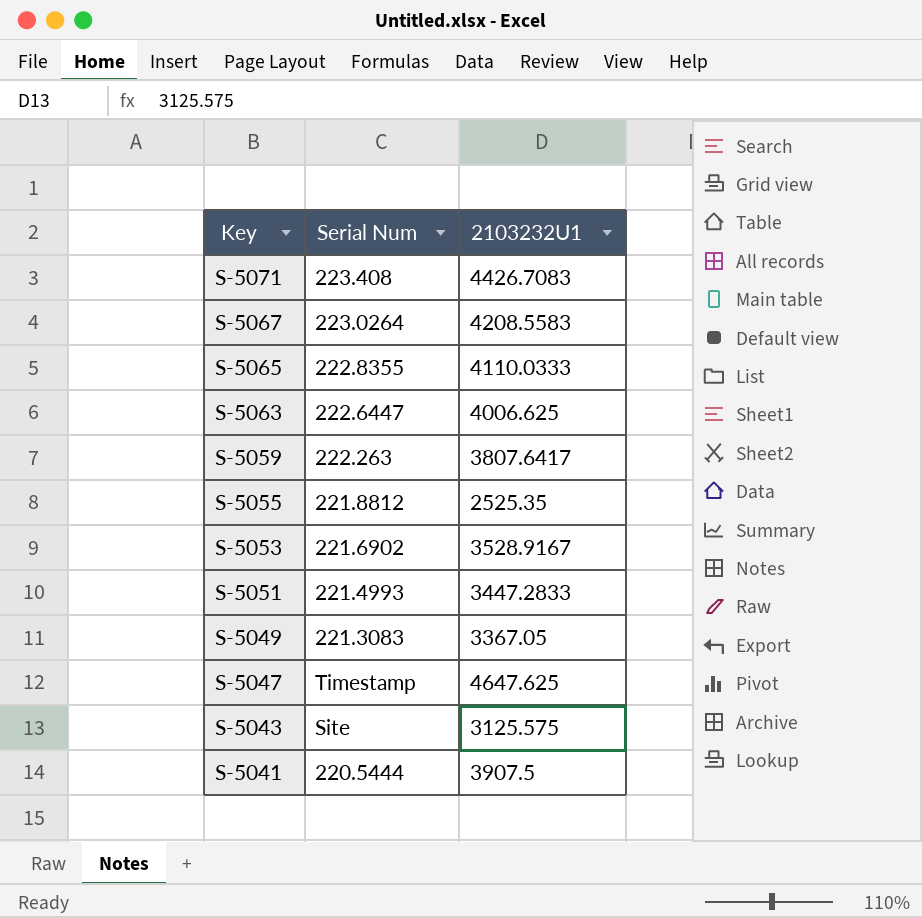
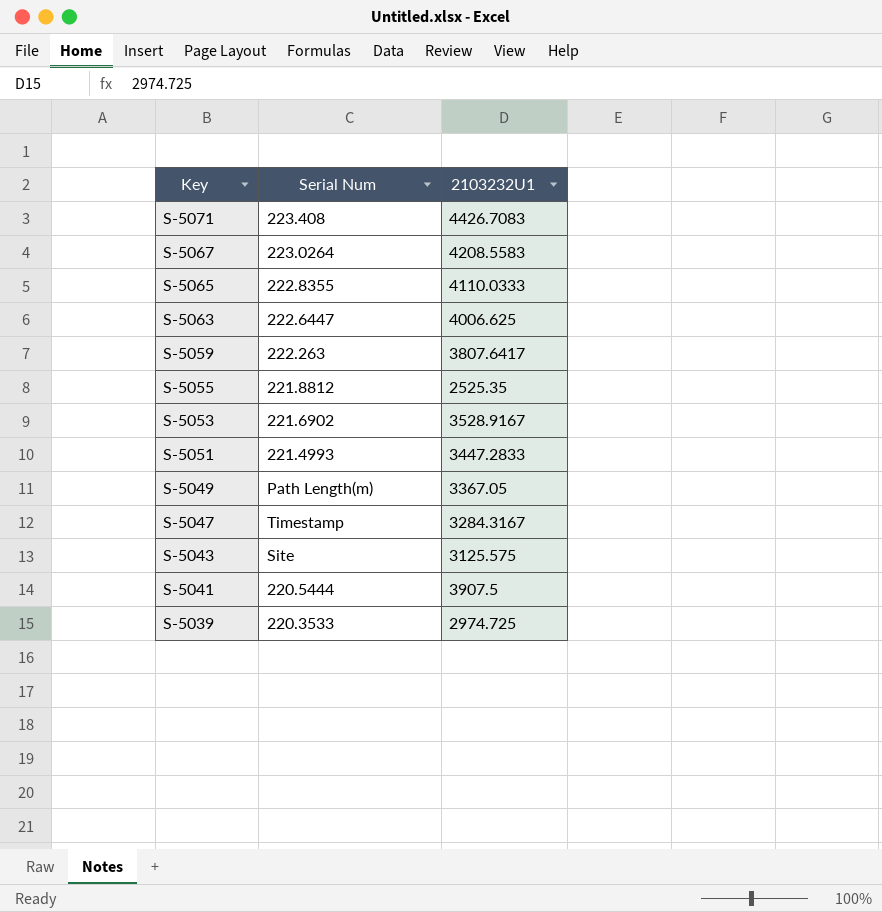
S-5049 | Serial Num: 221.3083 -> Path Length(m)
S-5047 | 2103232U1: 4647.625 -> 3284.3167
row S-5039: none -> 220.3533 | 2974.725

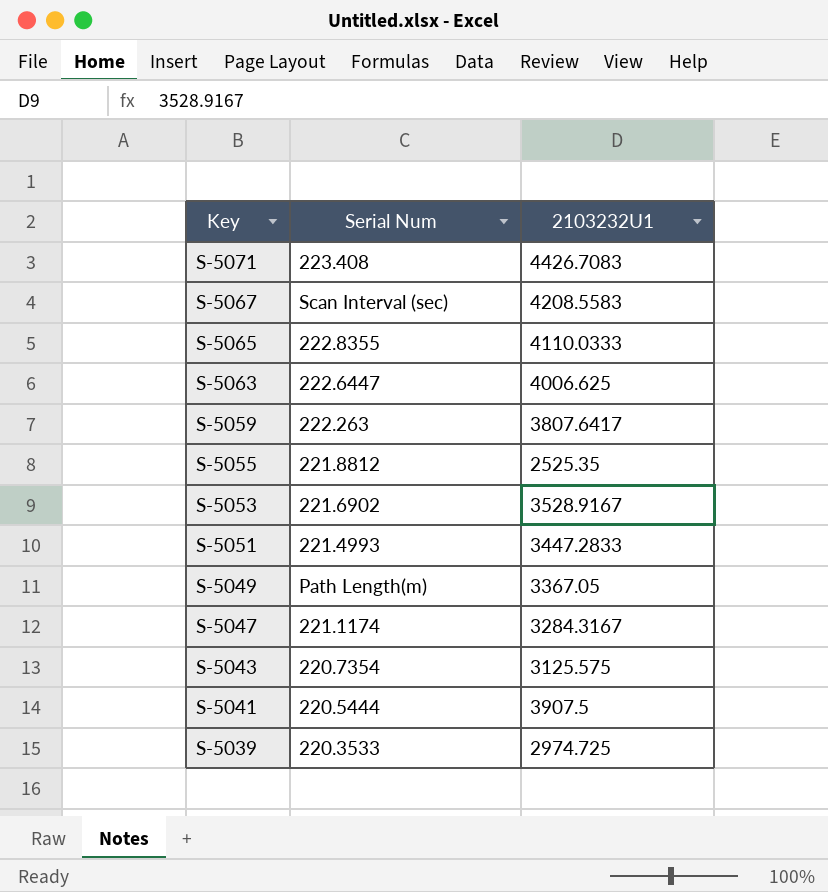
S-5067 | Serial Num: 223.0264 -> Scan Interval (sec)
S-5047 | Serial Num: Timestamp -> 221.1174
S-5043 | Serial Num: Site -> 220.7354

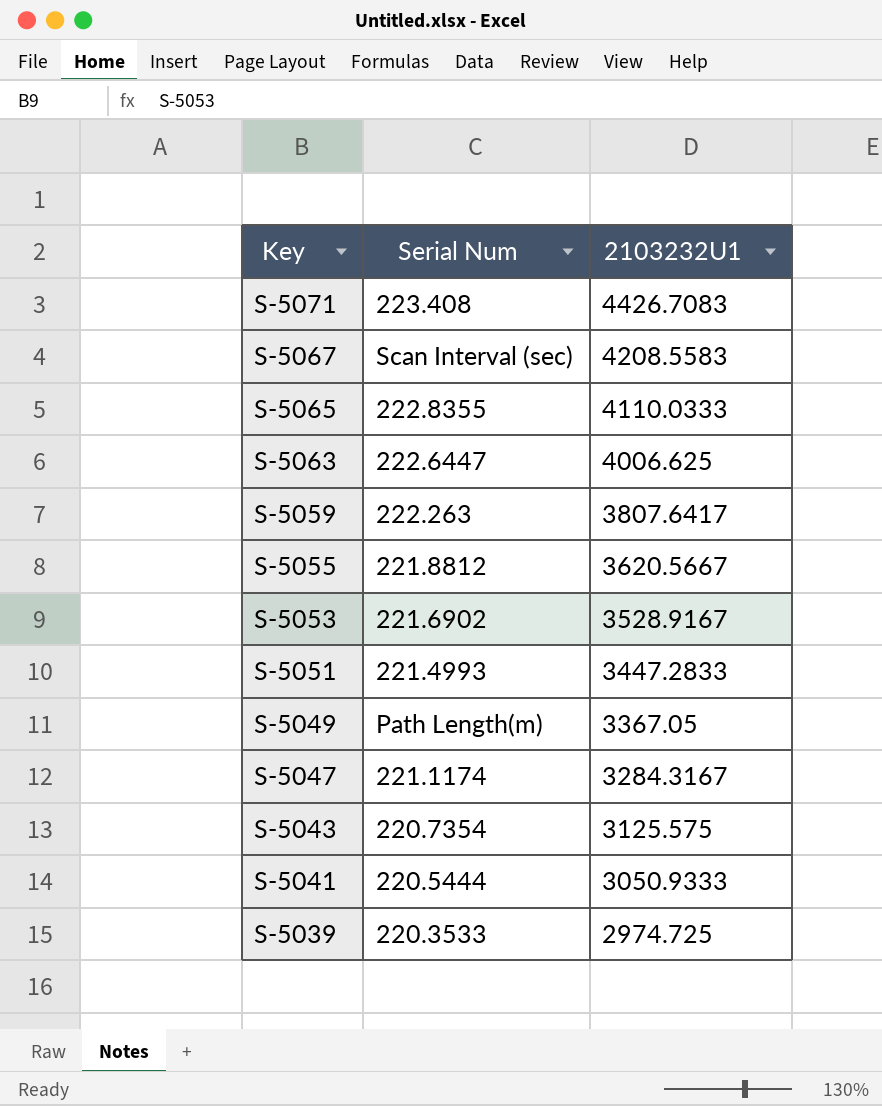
S-5055 | 2103232U1: 2525.35 -> 3620.5667
S-5041 | 2103232U1: 3907.5 -> 3050.9333

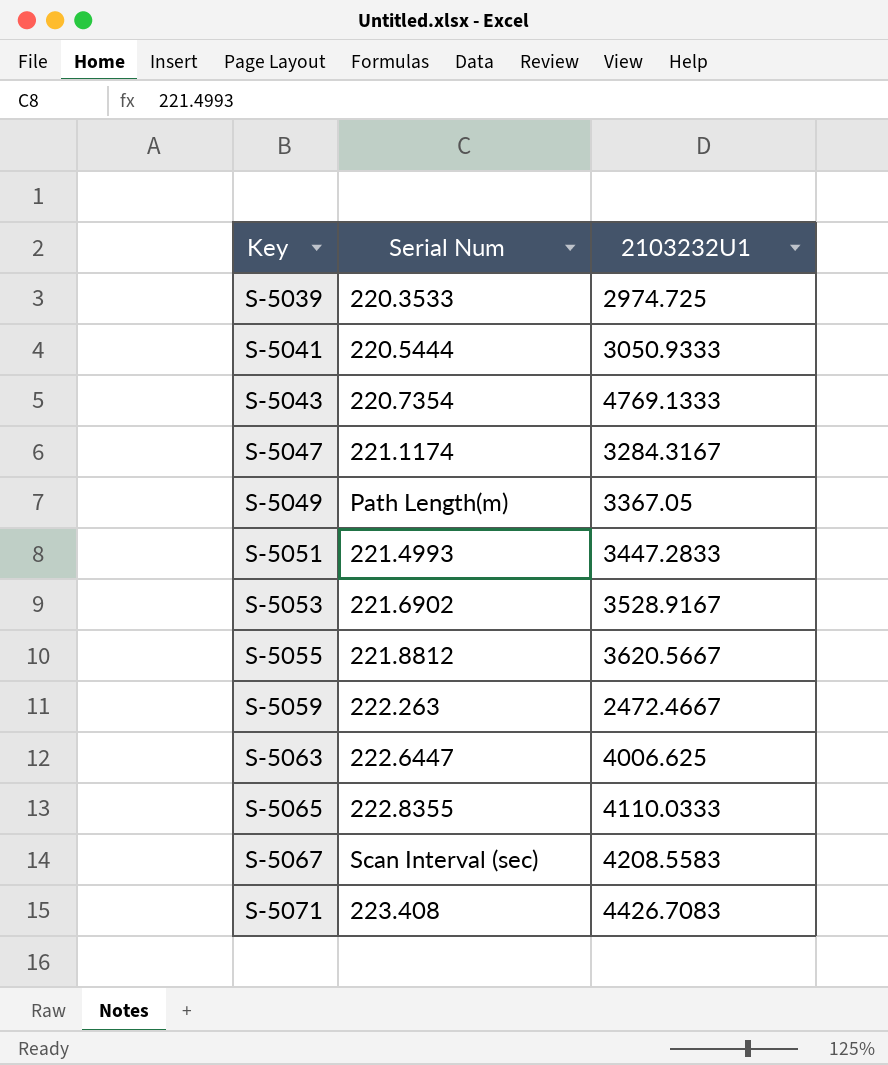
row order: Key descending -> Key ascending
S-5043 | 2103232U1: 3125.575 -> 4769.1333
S-5059 | 2103232U1: 3807.6417 -> 2472.4667

